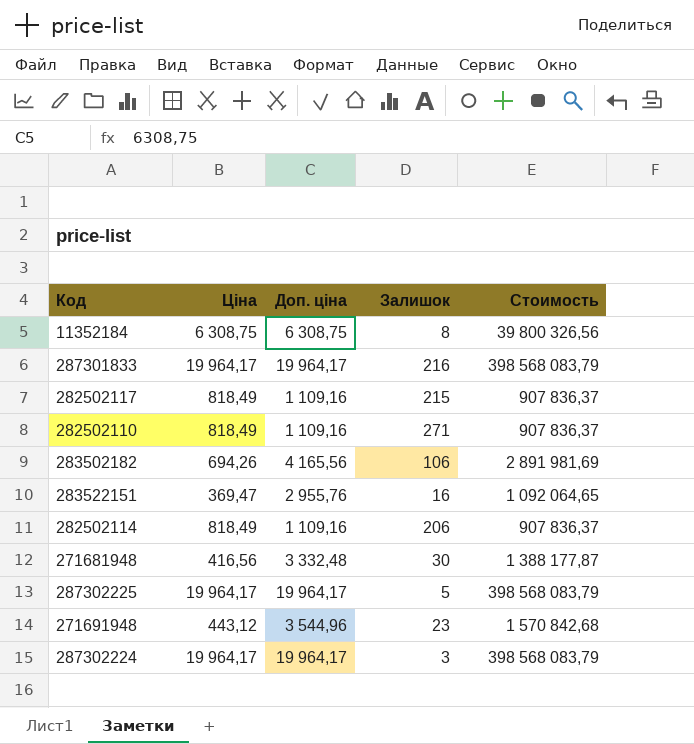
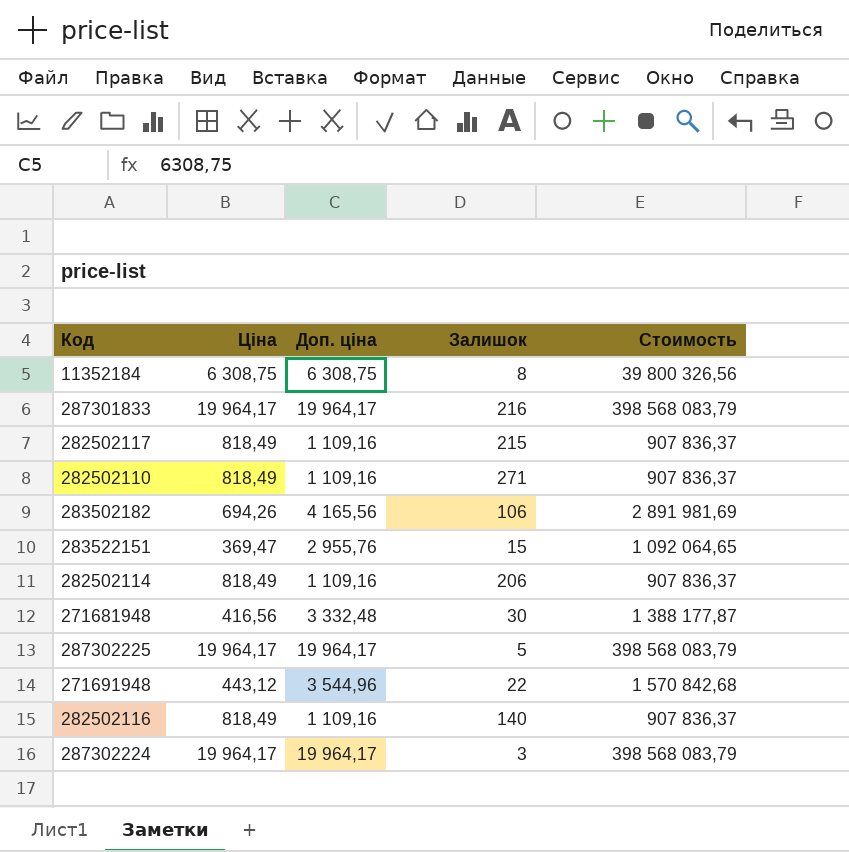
283522151 | Залишок: 16 -> 15
271691948 | Залишок: 23 -> 22
row 282502116: none -> 818,49 | 1 109,16 | 140 | 907 836,37

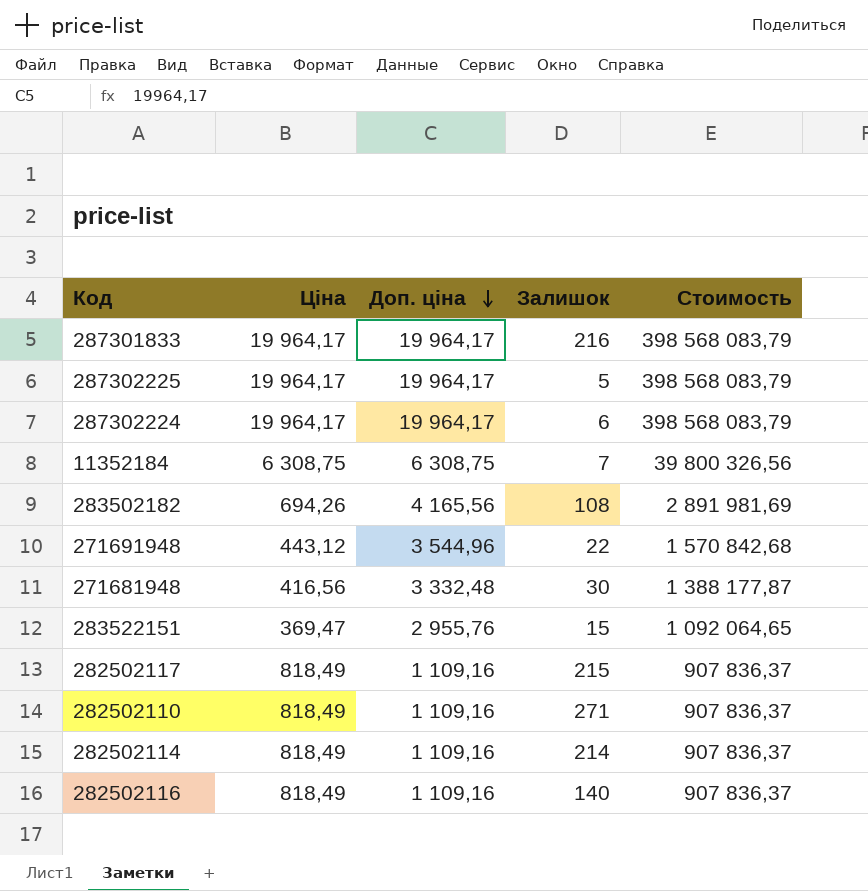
row order: none -> Доп. ціна descending
287302224 | Залишок: 3 -> 6
11352184 | Залишок: 8 -> 7
283502182 | Залишок: 106 -> 108
282502114 | Залишок: 206 -> 214

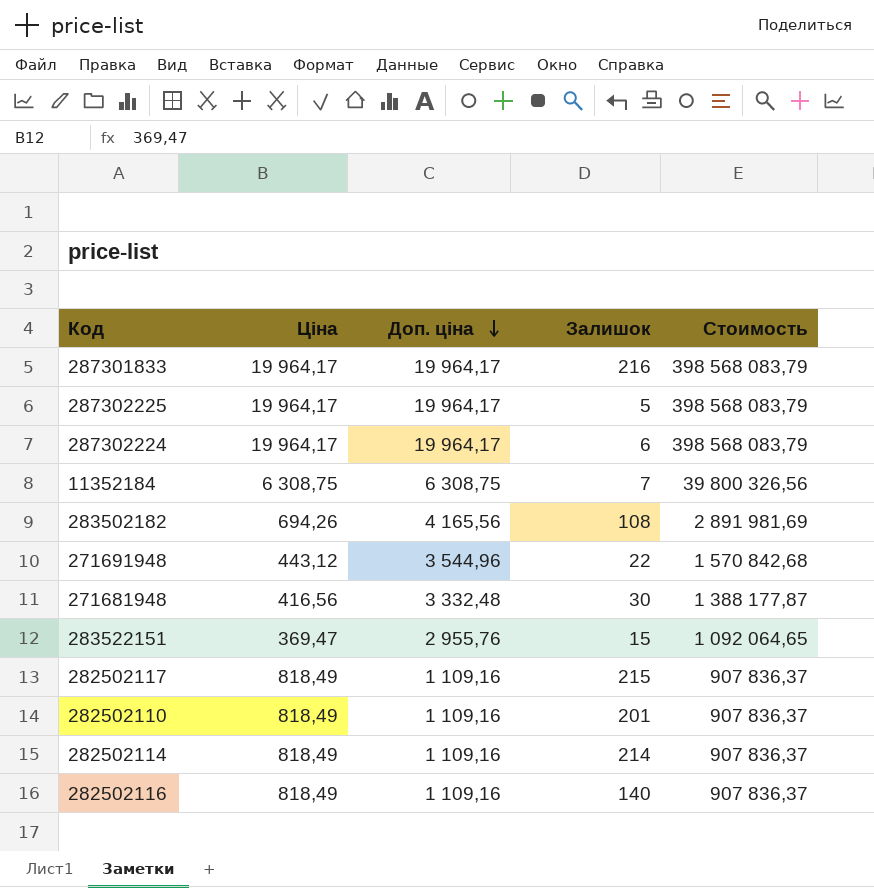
282502110 | Залишок: 271 -> 201

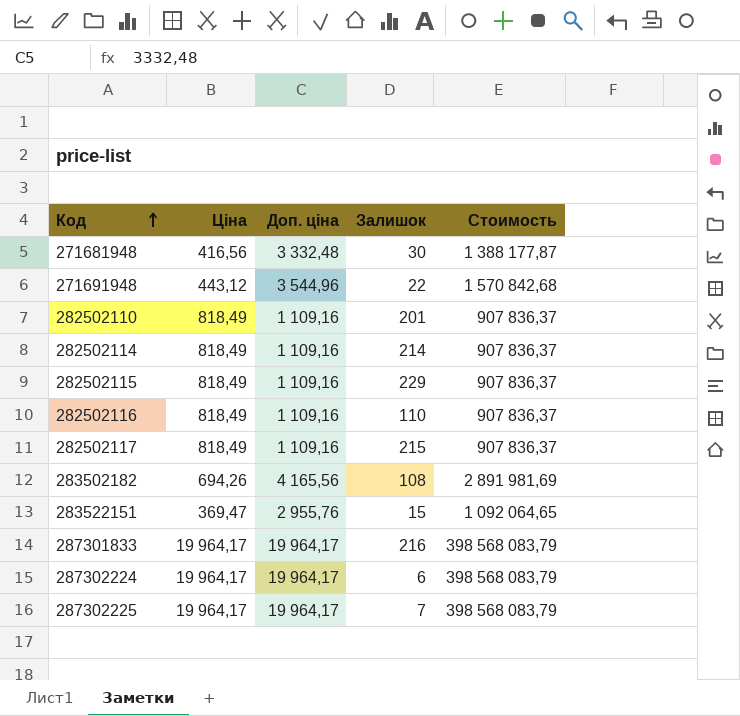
row order: Доп. ціна descending -> Код ascending
row 11352184: 6 308,75 | 6 308,75 | 7 | 39 800 326,56 -> none
row 282502115: none -> 818,49 | 1 109,16 | 229 | 907 836,37
282502116 | Залишок: 140 -> 110
287302225 | Залишок: 5 -> 7

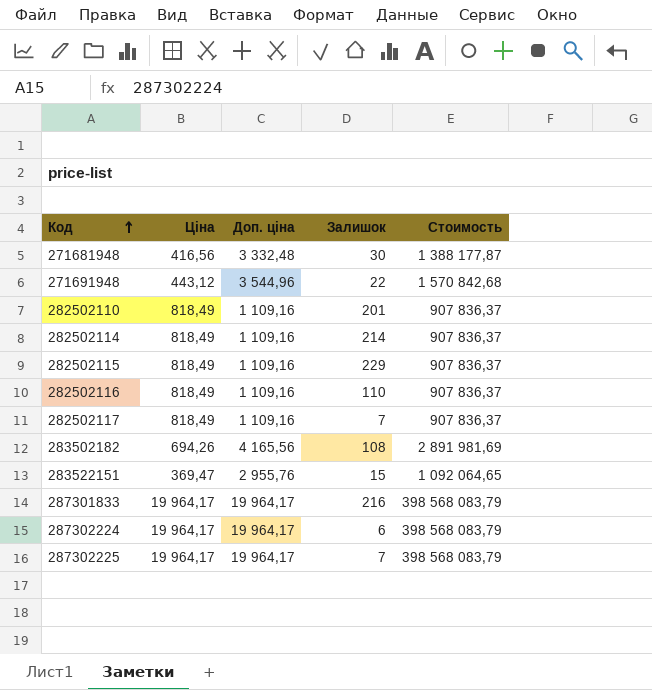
282502117 | Залишок: 215 -> 7

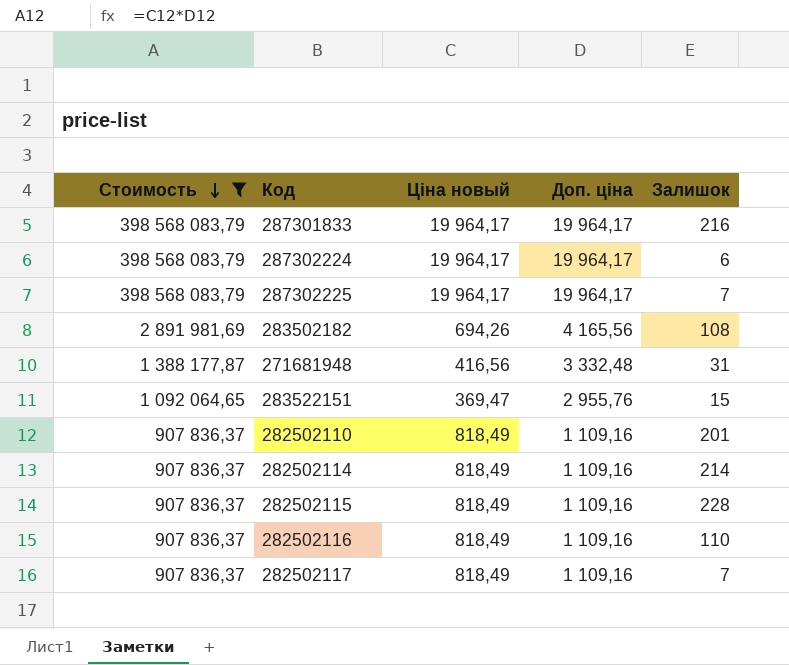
filter: none -> Стоимость != 1 570 842,68
row order: Код ascending -> Стоимость descending
column Стоимость | position: 5 -> 1
column name: Ціна -> Ціна новый
271681948 | Залишок: 30 -> 31
282502115 | Залишок: 229 -> 228

